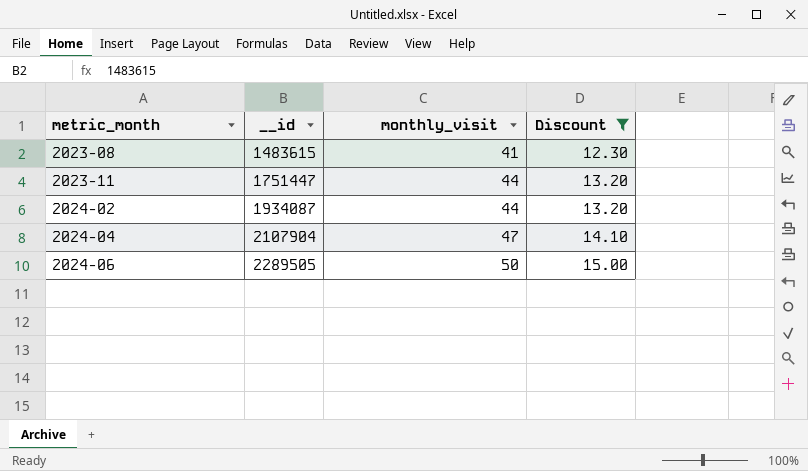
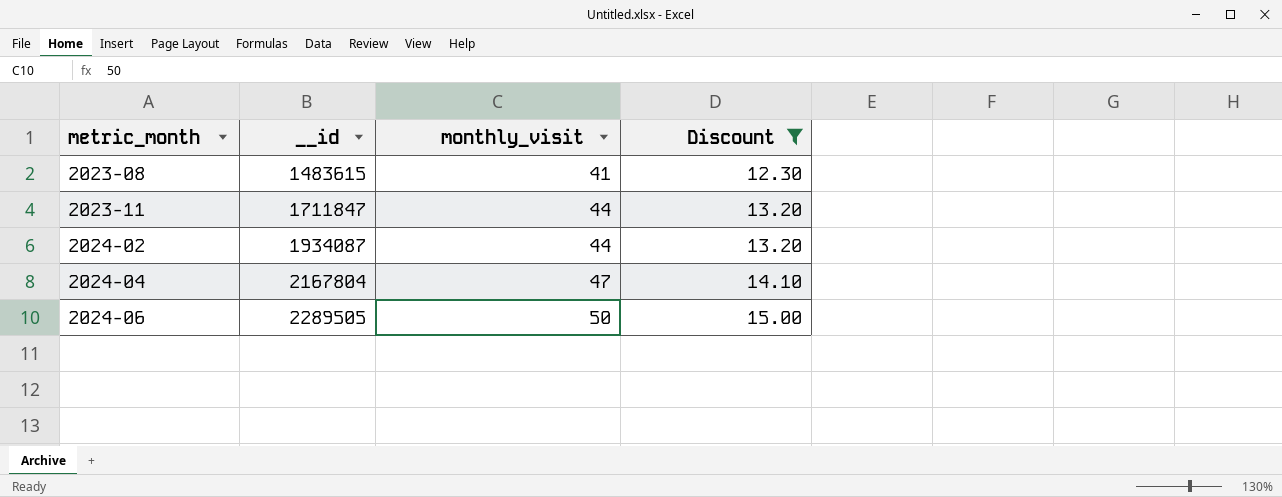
2023-11 | __id: 1751447 -> 1711847
2024-04 | __id: 2107904 -> 2167804

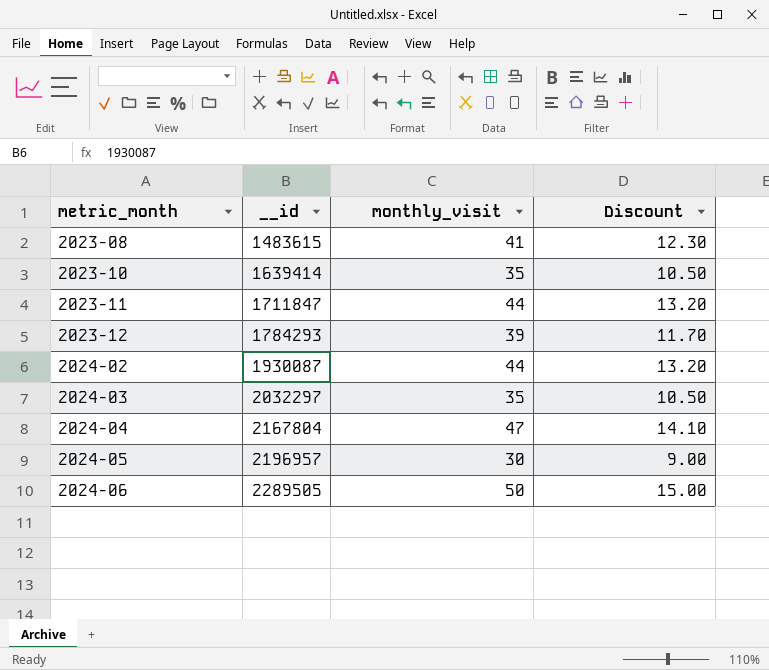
filter: Discount >= 12.30 -> none
2024-02 | __id: 1934087 -> 1930087

